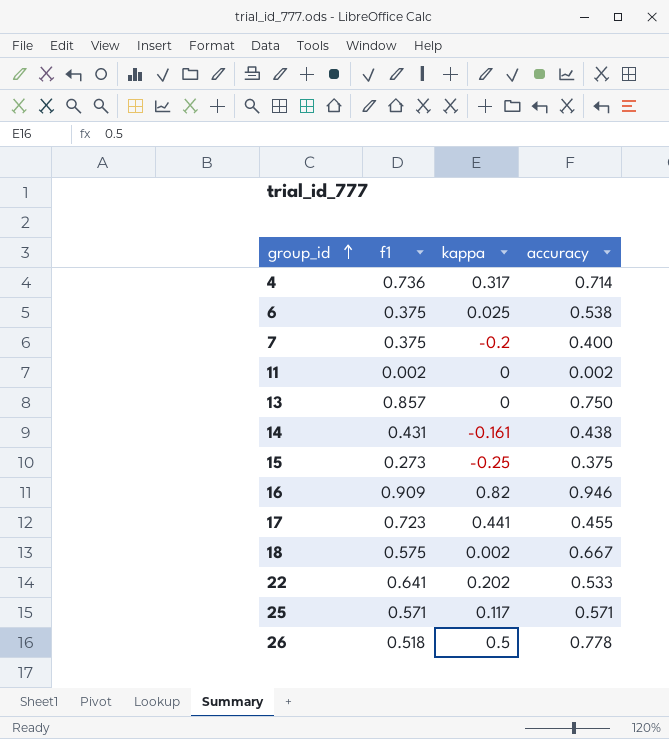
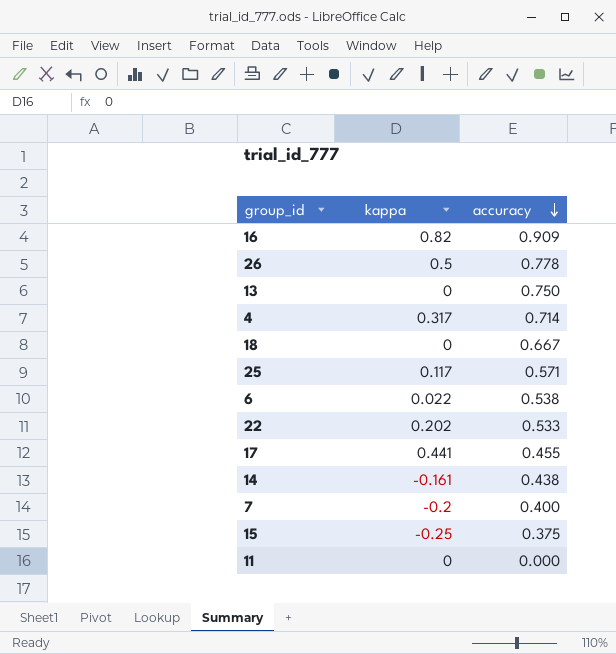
row order: group_id ascending -> accuracy descending
column f1 | position: 2 -> none
16 | accuracy: 0.946 -> 0.909
18 | kappa: 0.002 -> 0
6 | kappa: 0.025 -> 0.022
11 | accuracy: 0.002 -> 0.000

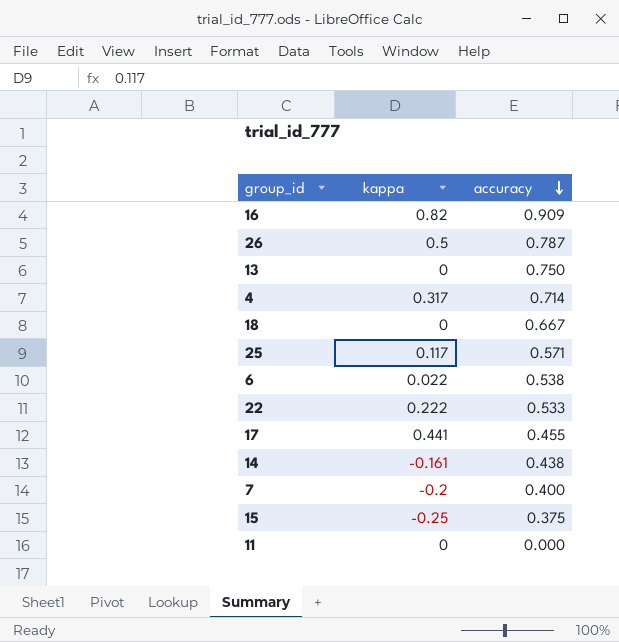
26 | accuracy: 0.778 -> 0.787
22 | kappa: 0.202 -> 0.222

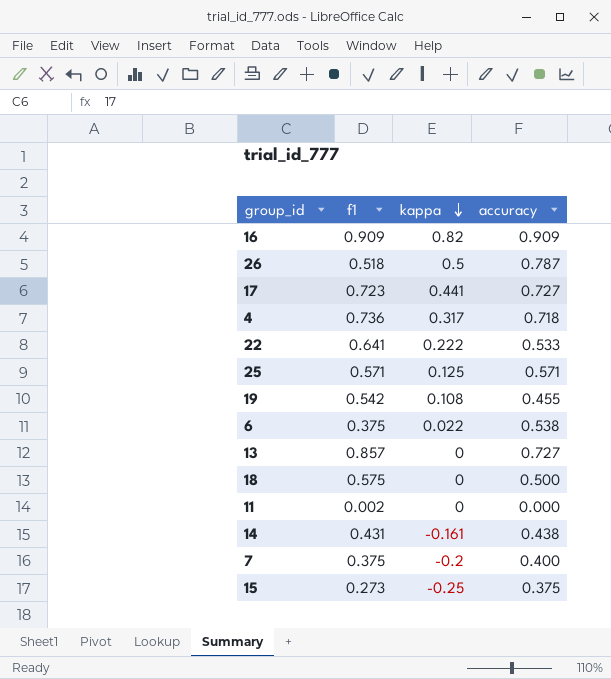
row order: accuracy descending -> kappa descending
column f1 | position: none -> 2
17 | accuracy: 0.455 -> 0.727
4 | accuracy: 0.714 -> 0.718
25 | kappa: 0.117 -> 0.125
row 19: none -> 0.542 | 0.108 | 0.455
13 | accuracy: 0.750 -> 0.727
18 | accuracy: 0.667 -> 0.500

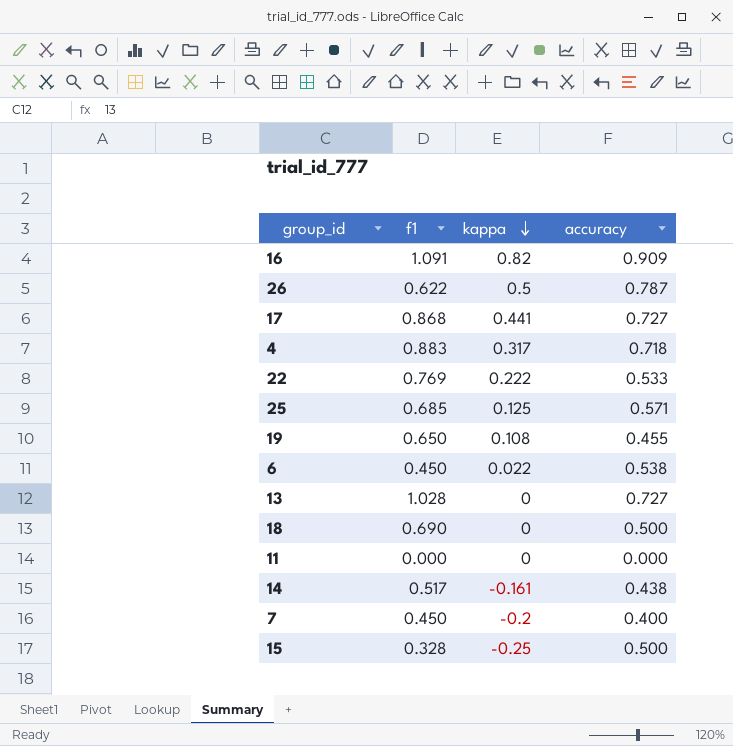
16 | f1: 0.909 -> 1.091
26 | f1: 0.518 -> 0.622
17 | f1: 0.723 -> 0.868
4 | f1: 0.736 -> 0.883
22 | f1: 0.641 -> 0.769
25 | f1: 0.571 -> 0.685
19 | f1: 0.542 -> 0.650
6 | f1: 0.375 -> 0.450
13 | f1: 0.857 -> 1.028
18 | f1: 0.575 -> 0.690
11 | f1: 0.002 -> 0.000
14 | f1: 0.431 -> 0.517
7 | f1: 0.375 -> 0.450
15 | f1: 0.273 -> 0.328
15 | accuracy: 0.375 -> 0.500

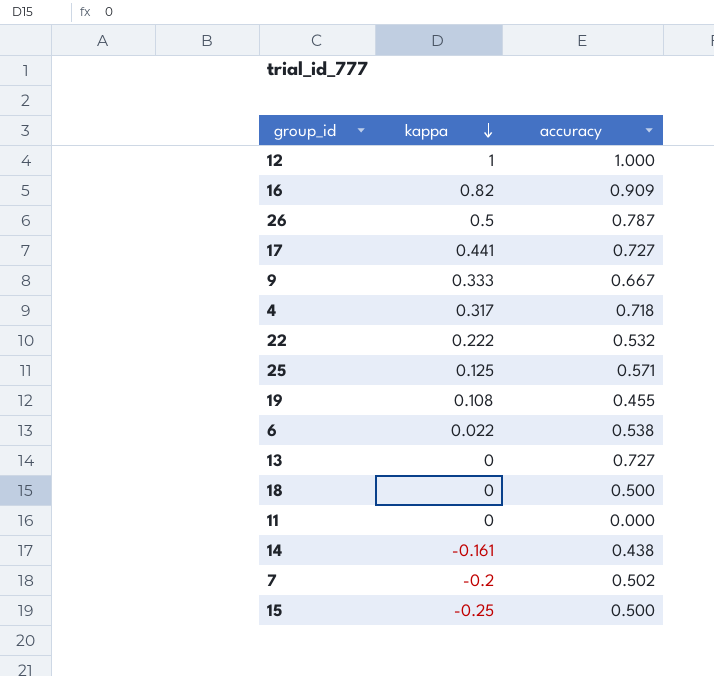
column f1 | position: 2 -> none
row 12: none -> 1 | 1.000
row 9: none -> 0.333 | 0.667
22 | accuracy: 0.533 -> 0.532
7 | accuracy: 0.400 -> 0.502

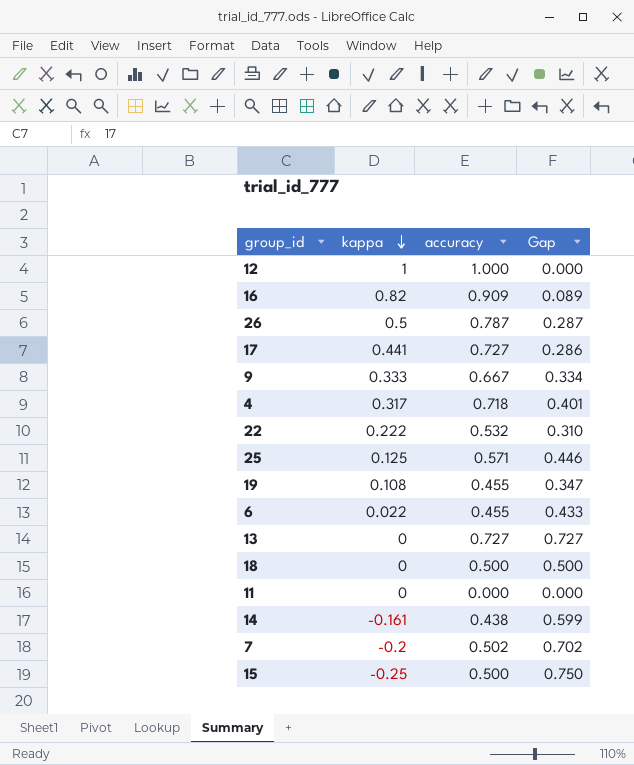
column Gap | formula: none -> [accuracy] - [kappa]
6 | accuracy: 0.538 -> 0.455

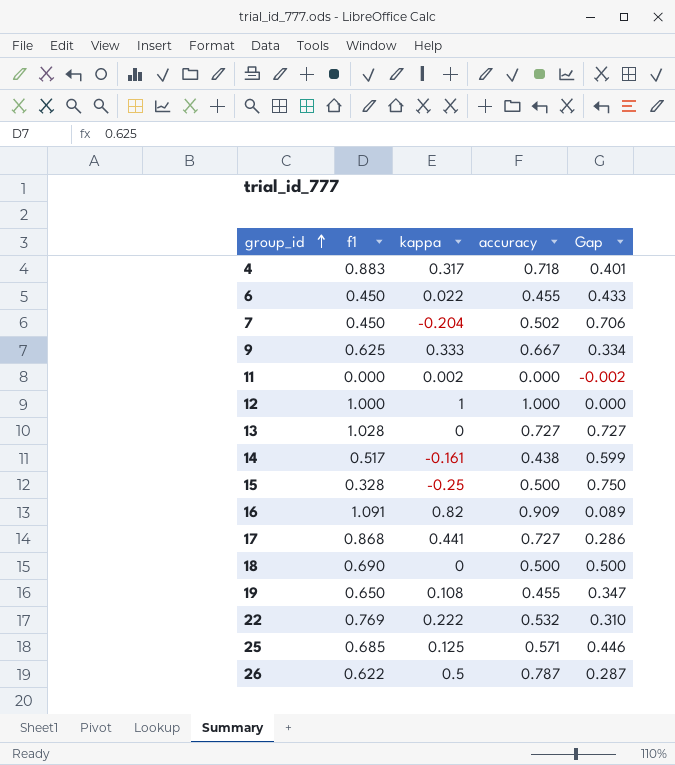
row order: kappa descending -> group_id ascending
column f1 | position: none -> 2
7 | kappa: -0.2 -> -0.204
7 | Gap: 0.702 -> 0.706
11 | kappa: 0 -> 0.002
11 | Gap: 0.000 -> -0.002

